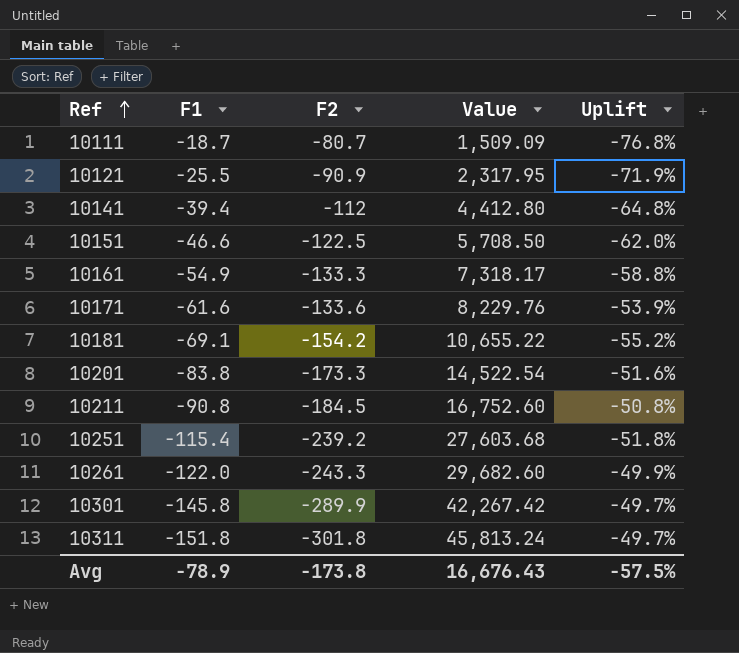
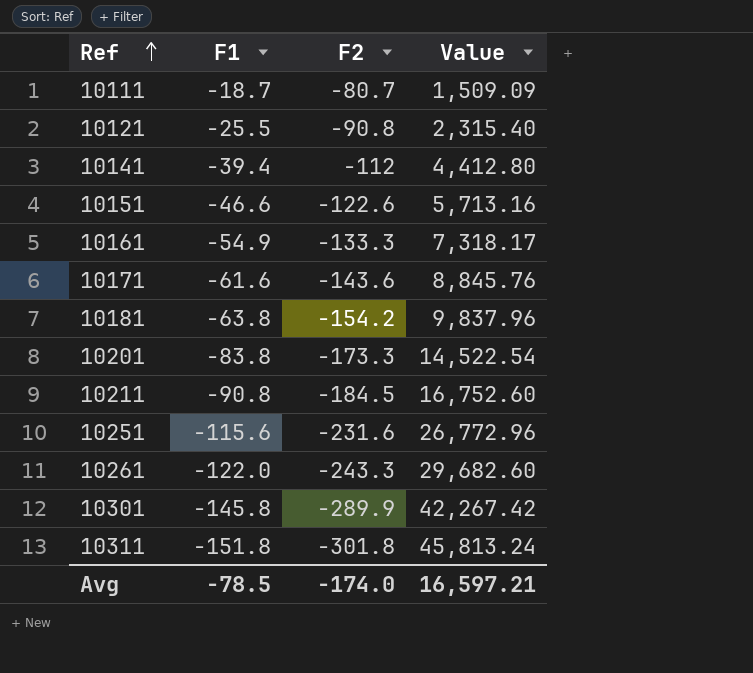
column Uplift | formula: ([F1] - [F2]) / [F2] -> none
10121 | F2: -90.9 -> -90.8
10121 | Value: 2,317.95 -> 2,315.40
10151 | F2: -122.5 -> -122.6
10151 | Value: 5,708.50 -> 5,713.16
10171 | F2: -133.6 -> -143.6
10171 | Value: 8,229.76 -> 8,845.76
10181 | F1: -69.1 -> -63.8
10181 | Value: 10,655.22 -> 9,837.96
10251 | F1: -115.4 -> -115.6
10251 | F2: -239.2 -> -231.6
10251 | Value: 27,603.68 -> 26,772.96
Avg | F1: -78.9 -> -78.5
Avg | F2: -173.8 -> -174.0
Avg | Value: 16,676.43 -> 16,597.21

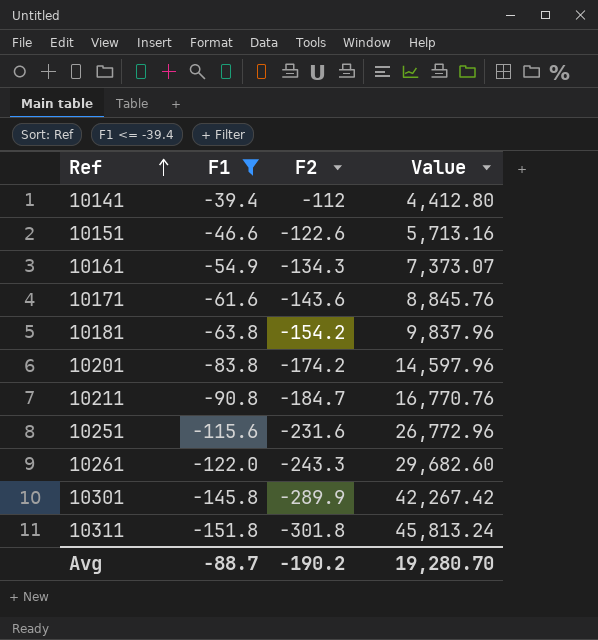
filter: none -> F1 <= -39.4
10161 | F2: -133.3 -> -134.3
10161 | Value: 7,318.17 -> 7,373.07
10201 | F2: -173.3 -> -174.2
10201 | Value: 14,522.54 -> 14,597.96
10211 | F2: -184.5 -> -184.7
10211 | Value: 16,752.60 -> 16,770.76
Avg | F1: -78.5 -> -88.7
Avg | F2: -174.0 -> -190.2
Avg | Value: 16,597.21 -> 19,280.70

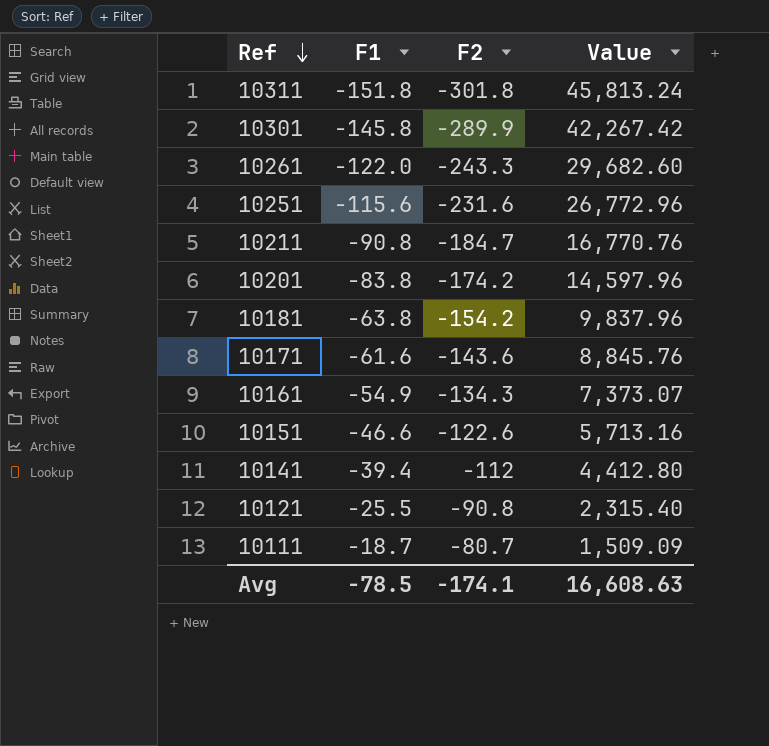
filter: F1 <= -39.4 -> none
row order: Ref ascending -> Ref descending
Avg | F1: -88.7 -> -78.5
Avg | F2: -190.2 -> -174.1
Avg | Value: 19,280.70 -> 16,608.63

